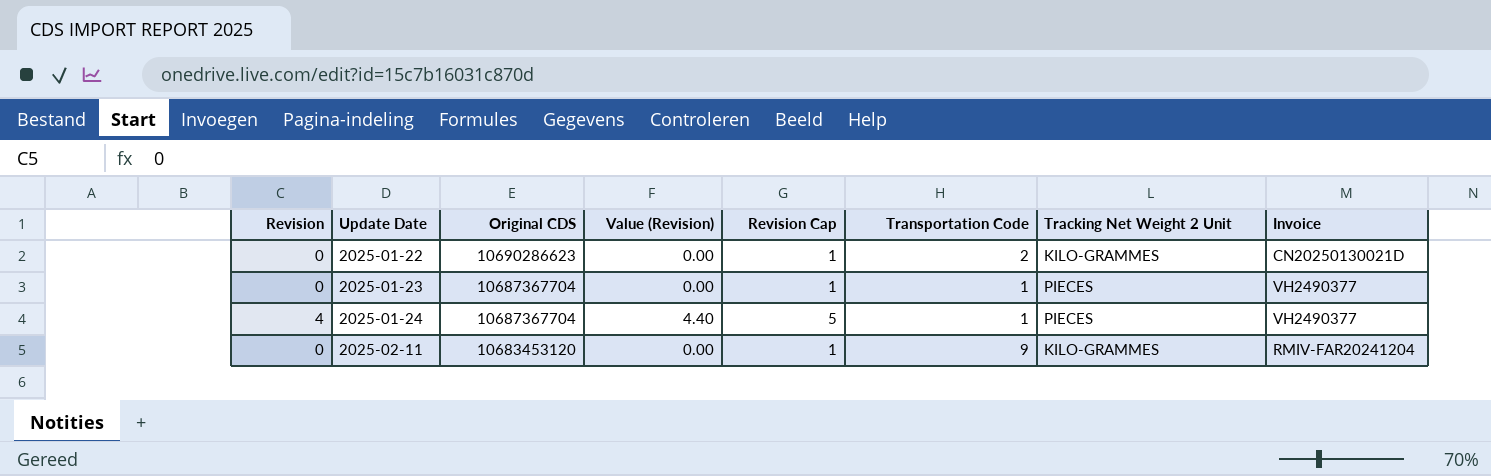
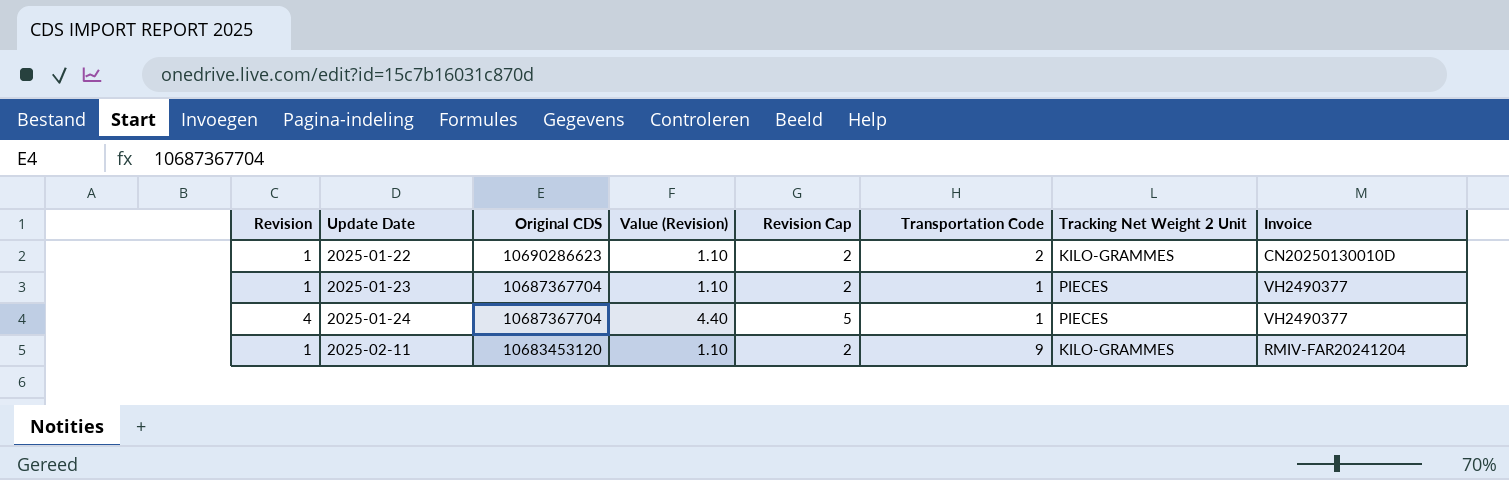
2025-01-22 | Revision: 0 -> 1
2025-01-22 | Value (Revision): 0.00 -> 1.10
2025-01-22 | Revision Cap: 1 -> 2
2025-01-22 | Invoice: CN20250130021D -> CN20250130010D
2025-01-23 | Revision: 0 -> 1
2025-01-23 | Value (Revision): 0.00 -> 1.10
2025-01-23 | Revision Cap: 1 -> 2
2025-02-11 | Revision: 0 -> 1
2025-02-11 | Value (Revision): 0.00 -> 1.10
2025-02-11 | Revision Cap: 1 -> 2

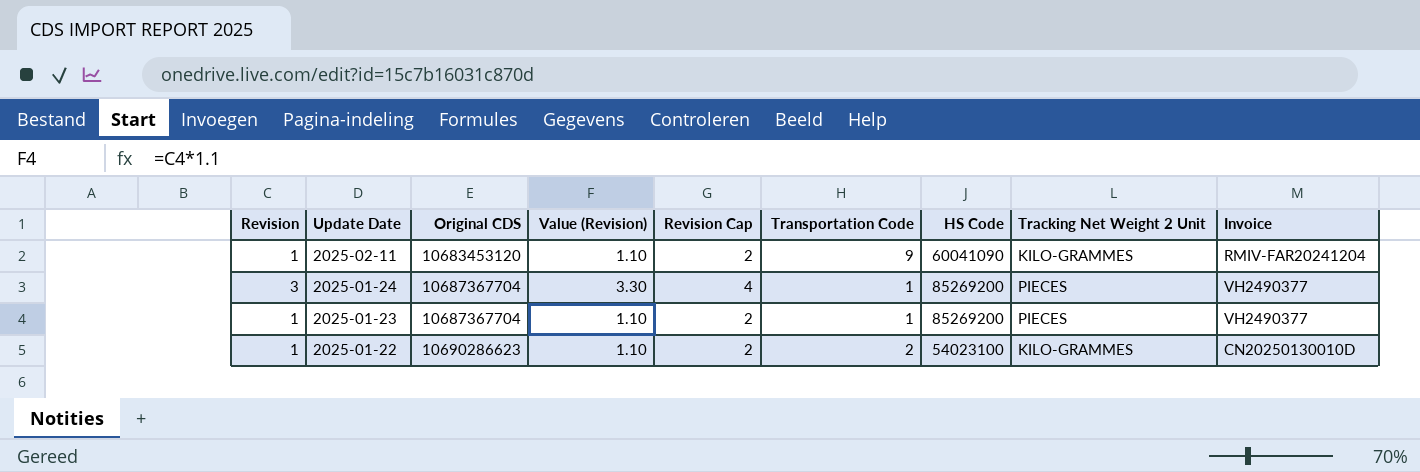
row order: Update Date ascending -> Update Date descending
column HS Code | position: none -> 7
2025-01-24 | Revision: 4 -> 3
2025-01-24 | Value (Revision): 4.40 -> 3.30
2025-01-24 | Revision Cap: 5 -> 4

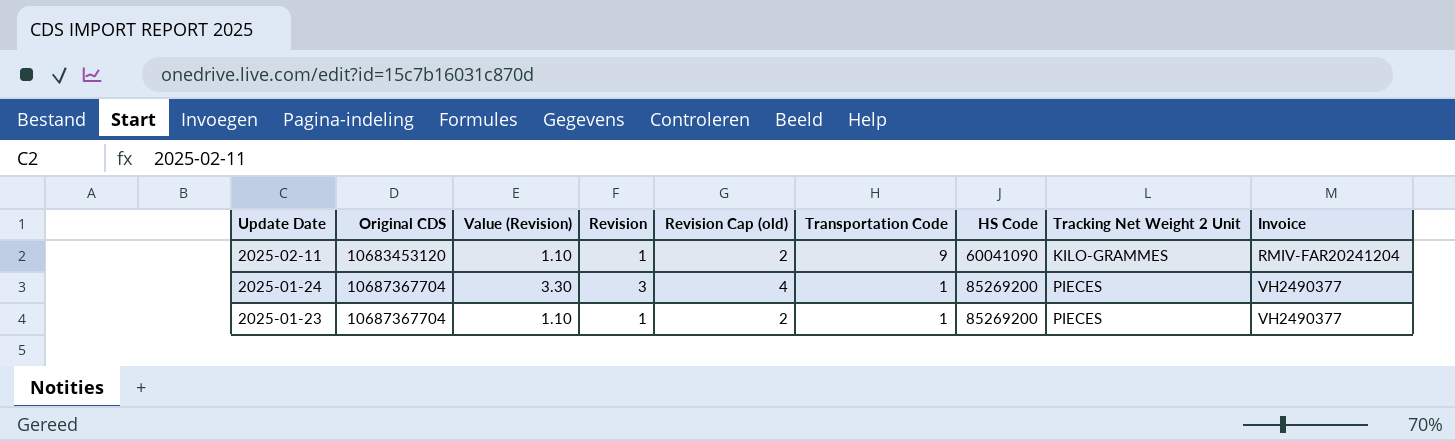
column Revision | position: 1 -> 4
column name: Revision Cap -> Revision Cap (old)
row 2025-01-22: 1 | 10690286623 | 1.10 | 2 | 2 | 54023100 | KILO-GRAMMES | CN20250130010D -> none

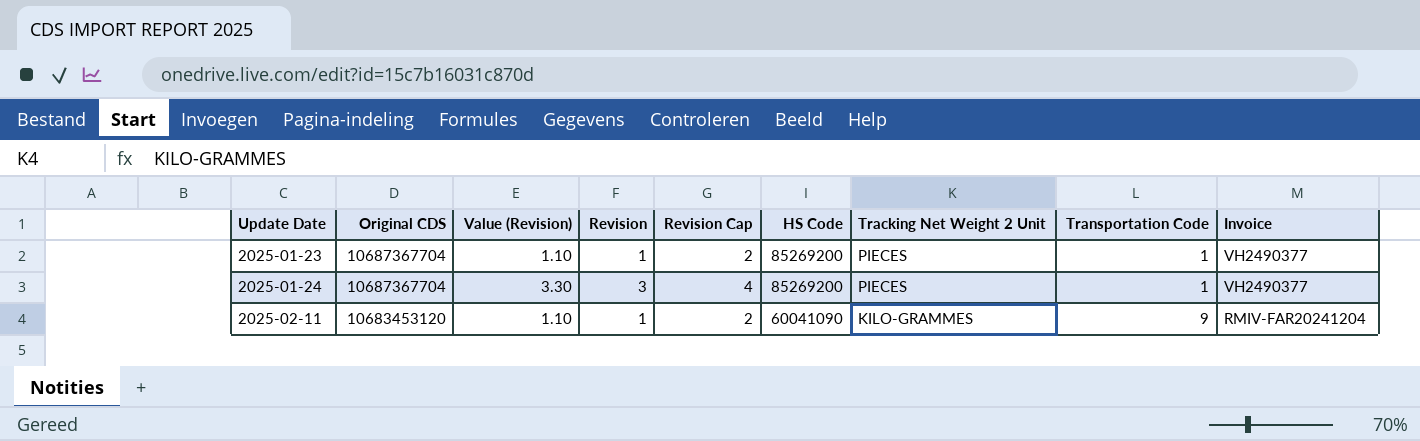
row order: Update Date descending -> Update Date ascending
column name: Revision Cap (old) -> Revision Cap
column Transportation Code | position: 6 -> 8

